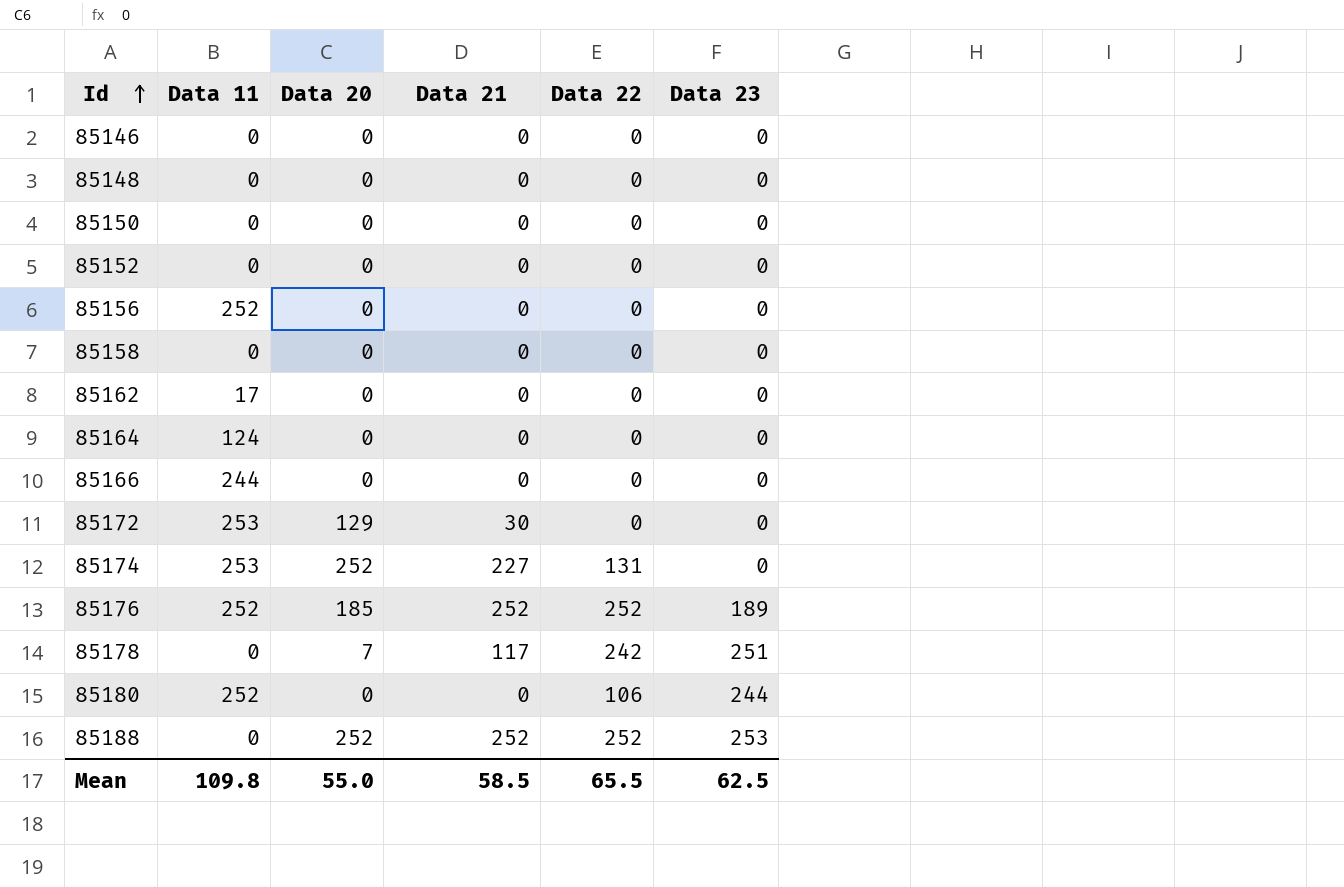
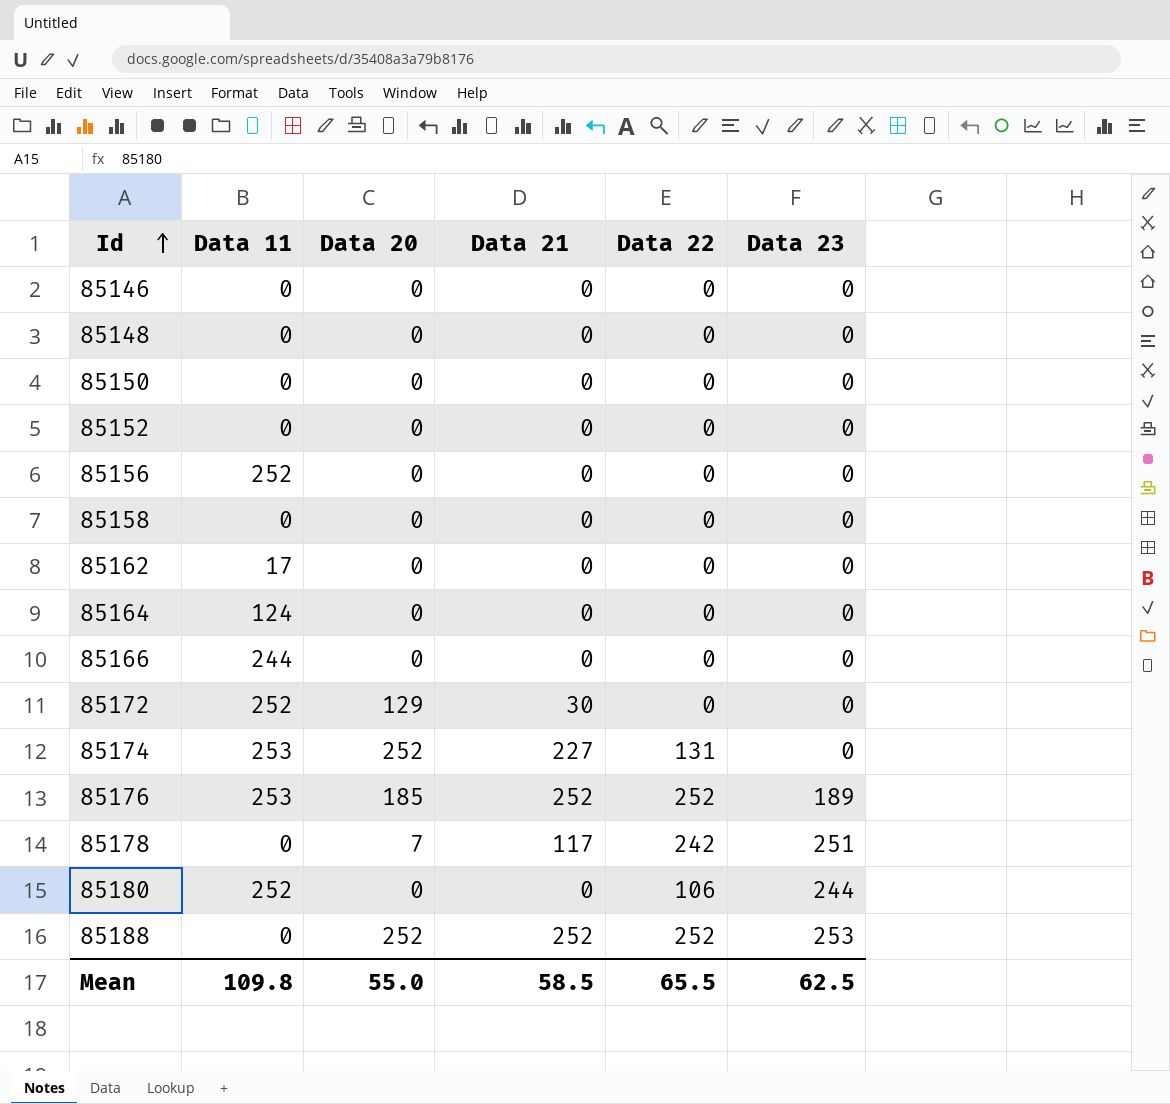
85172 | Data 11: 253 -> 252
85176 | Data 11: 252 -> 253

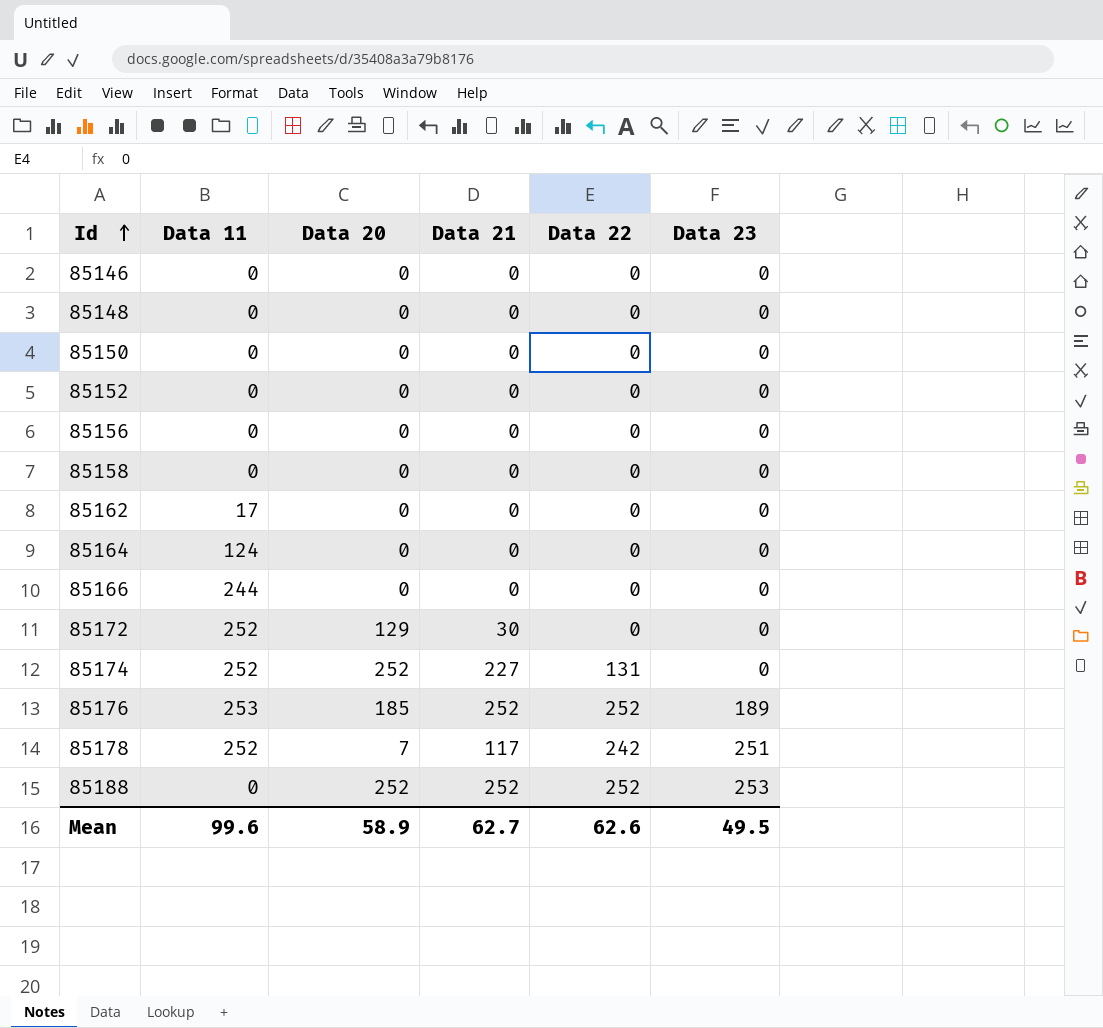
row 85180: 252 | 0 | 0 | 106 | 244 -> none
85156 | Data 11: 252 -> 0
85174 | Data 11: 253 -> 252
85178 | Data 11: 0 -> 252
Mean | Data 11: 109.8 -> 99.6
Mean | Data 20: 55.0 -> 58.9
Mean | Data 21: 58.5 -> 62.7
Mean | Data 22: 65.5 -> 62.6
Mean | Data 23: 62.5 -> 49.5

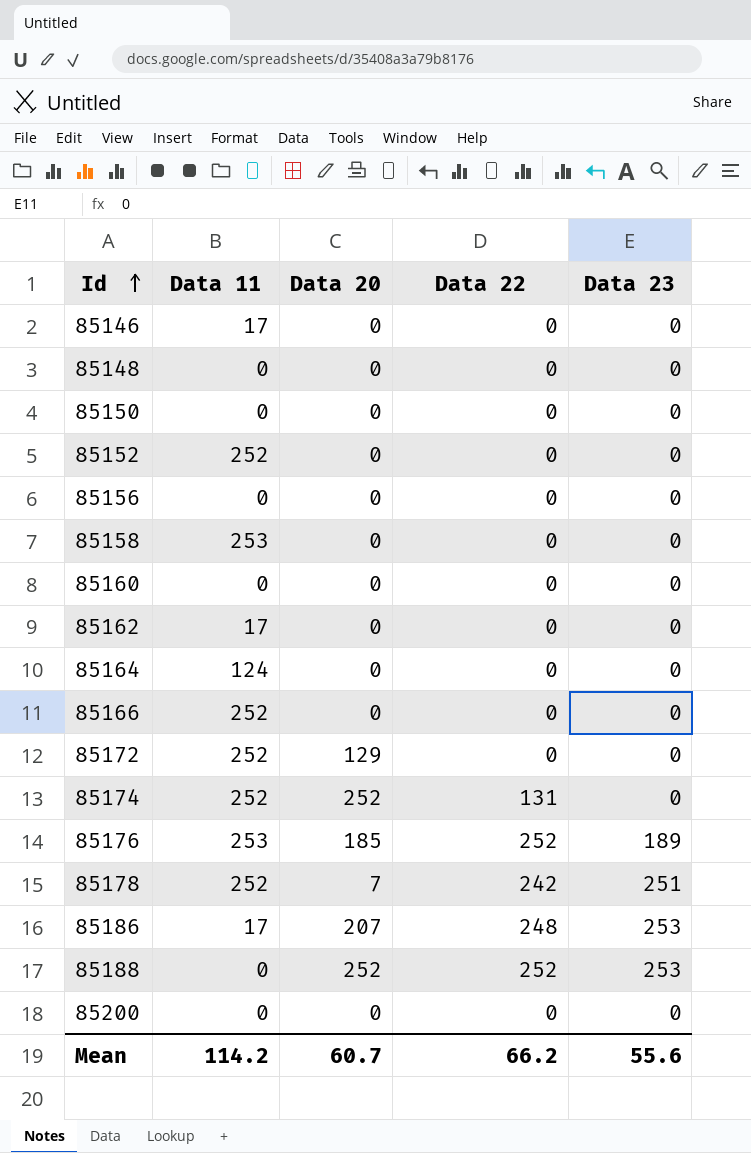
column Data 21 | position: 4 -> none
85146 | Data 11: 0 -> 17
85152 | Data 11: 0 -> 252
85158 | Data 11: 0 -> 253
row 85160: none -> 0 | 0 | 0 | 0
85166 | Data 11: 244 -> 252
row 85186: none -> 17 | 207 | 248 | 253
row 85200: none -> 0 | 0 | 0 | 0
Mean | Data 11: 99.6 -> 114.2
Mean | Data 20: 58.9 -> 60.7
Mean | Data 22: 62.6 -> 66.2
Mean | Data 23: 49.5 -> 55.6

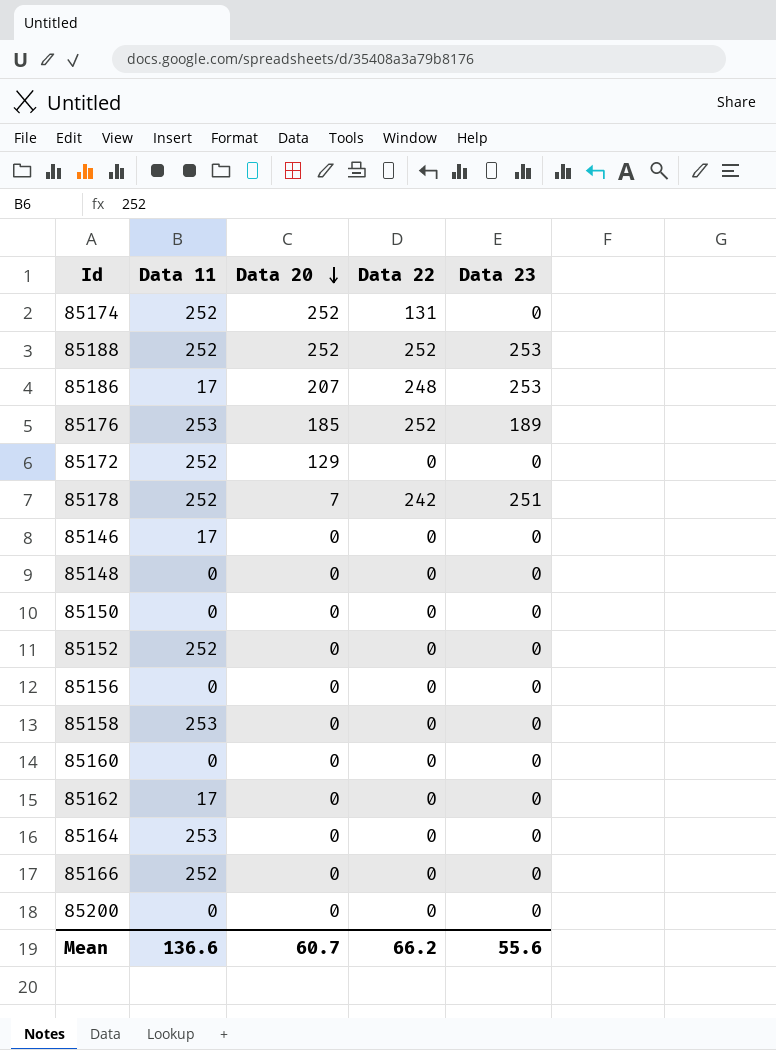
row order: Id ascending -> Data 20 descending
85188 | Data 11: 0 -> 252
85164 | Data 11: 124 -> 253
Mean | Data 11: 114.2 -> 136.6

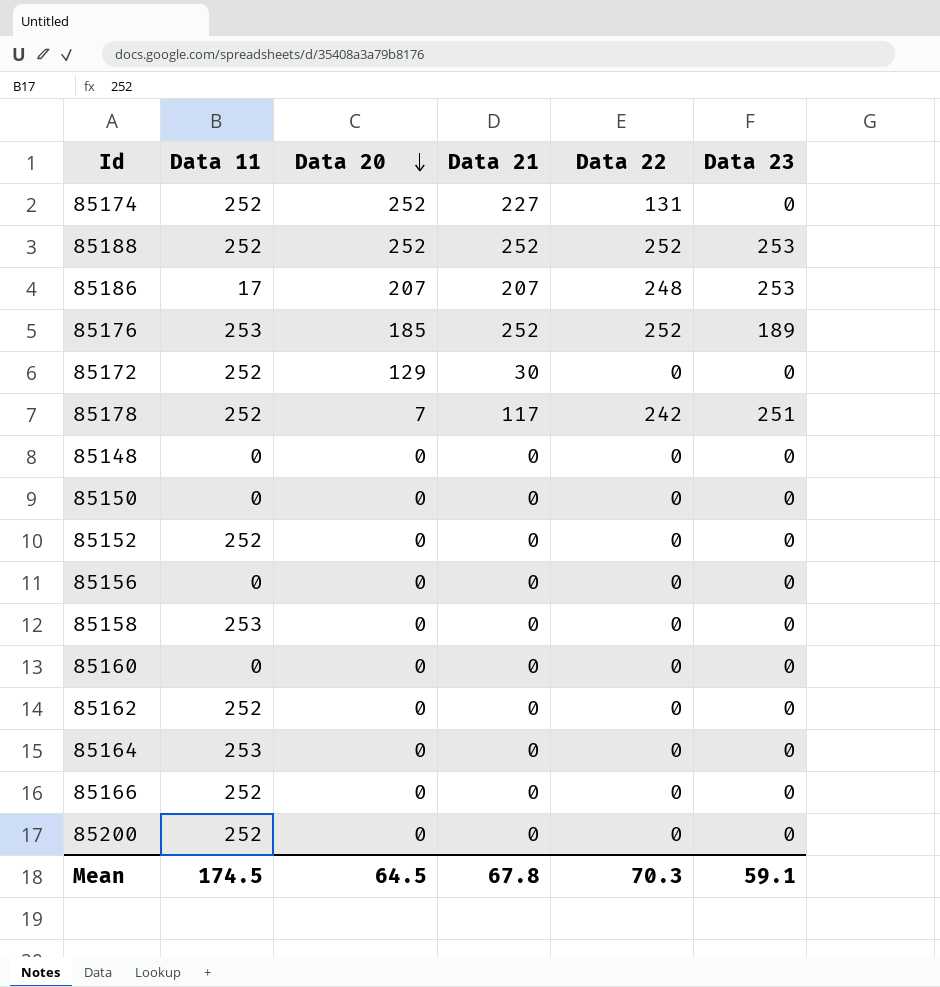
column Data 21 | position: none -> 4
row 85146: 17 | 0 | 0 | 0 -> none
85162 | Data 11: 17 -> 252
85200 | Data 11: 0 -> 252
Mean | Data 11: 136.6 -> 174.5
Mean | Data 20: 60.7 -> 64.5
Mean | Data 22: 66.2 -> 70.3
Mean | Data 23: 55.6 -> 59.1

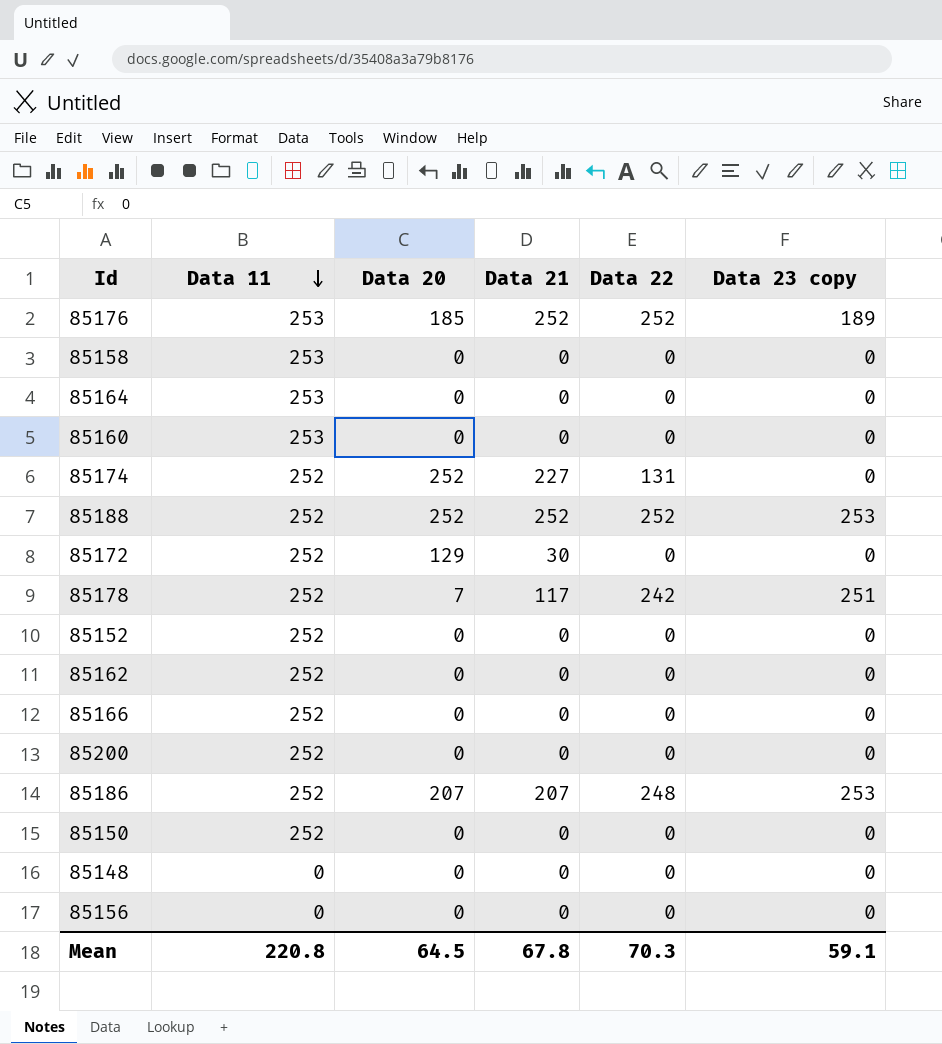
row order: Data 20 descending -> Data 11 descending
column name: Data 23 -> Data 23 copy
85160 | Data 11: 0 -> 253
85186 | Data 11: 17 -> 252
85150 | Data 11: 0 -> 252
Mean | Data 11: 174.5 -> 220.8

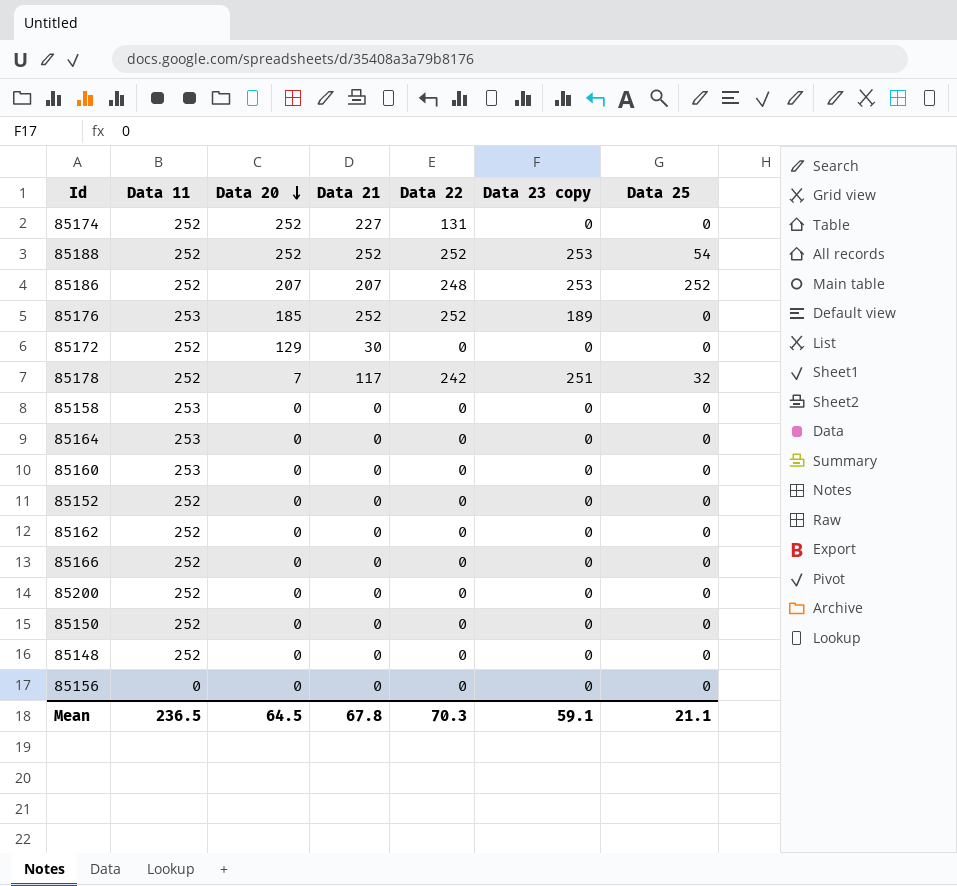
row order: Data 11 descending -> Data 20 descending
column Data 25 | position: none -> 7
85148 | Data 11: 0 -> 252
Mean | Data 11: 220.8 -> 236.5

